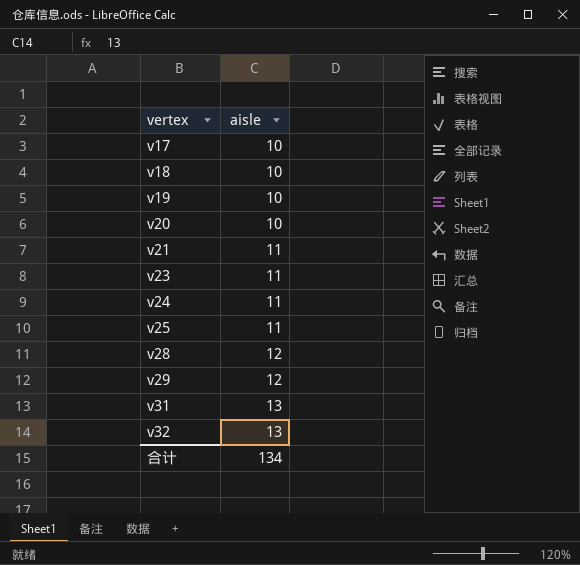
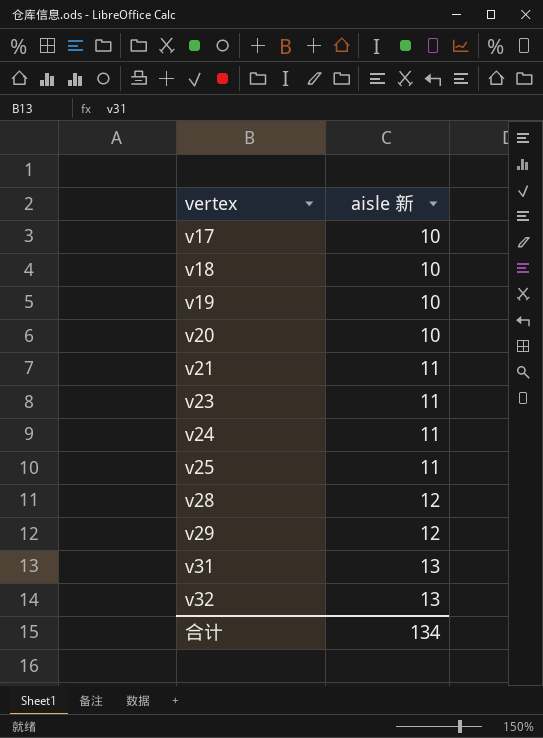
column name: aisle -> aisle 新

